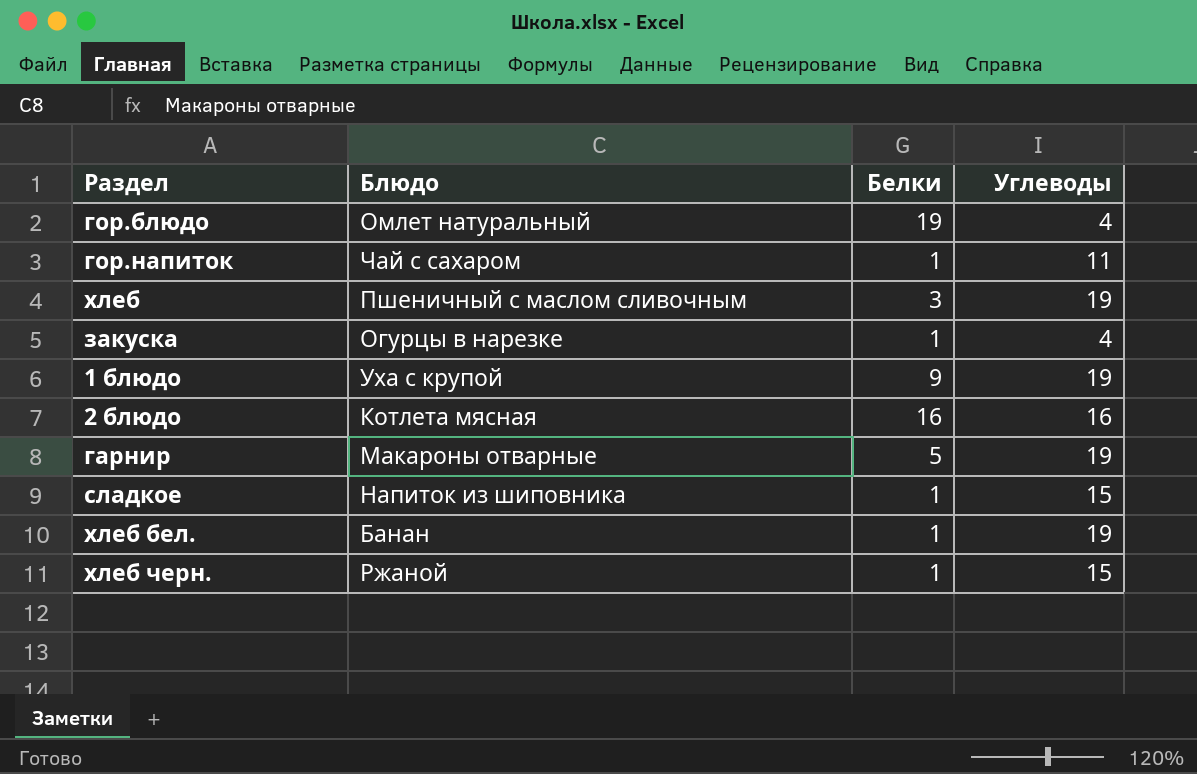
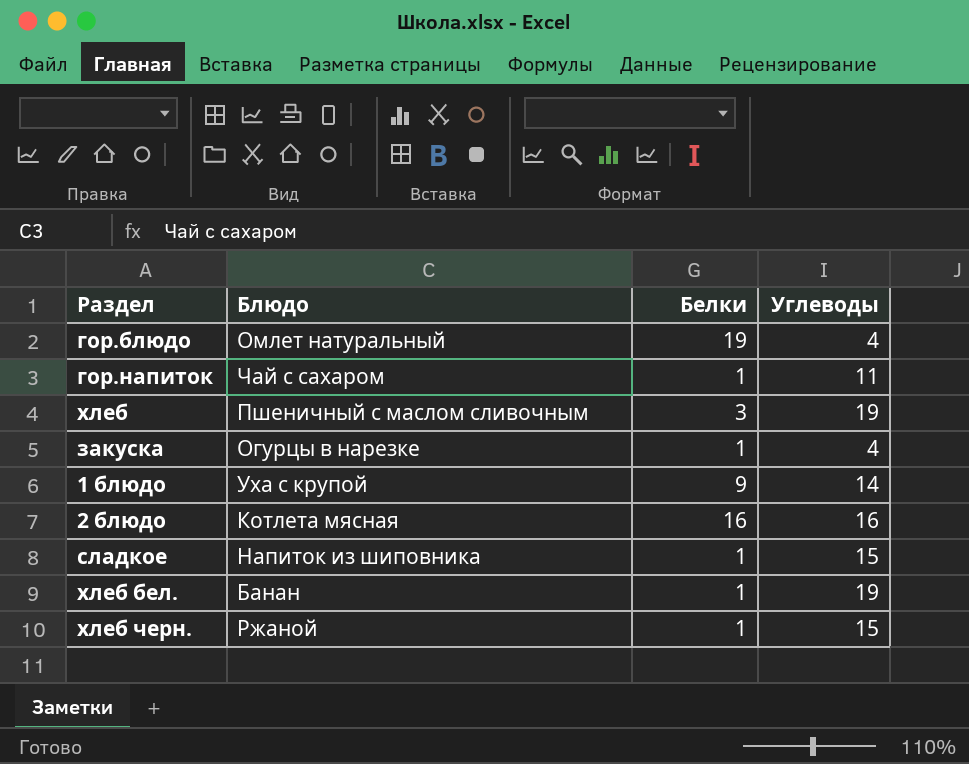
row гарнир: Макароны отварные | 5 | 19 -> none
1 блюдо | Углеводы: 19 -> 14

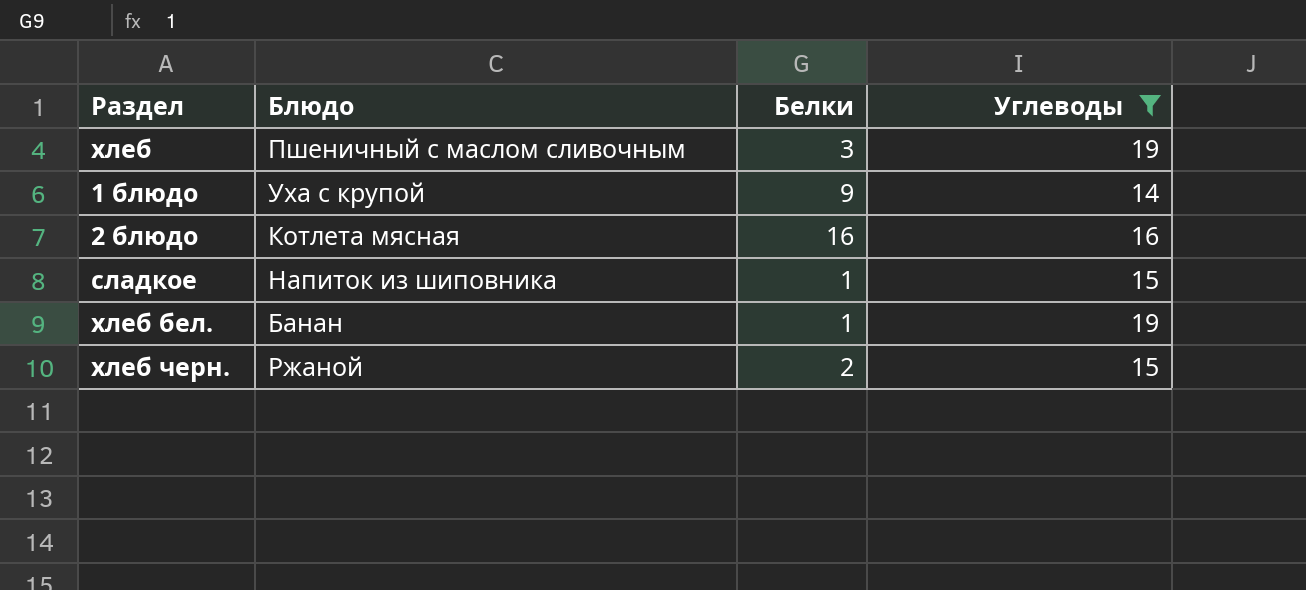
filter: none -> Углеводы >= 14
хлеб черн. | Белки: 1 -> 2

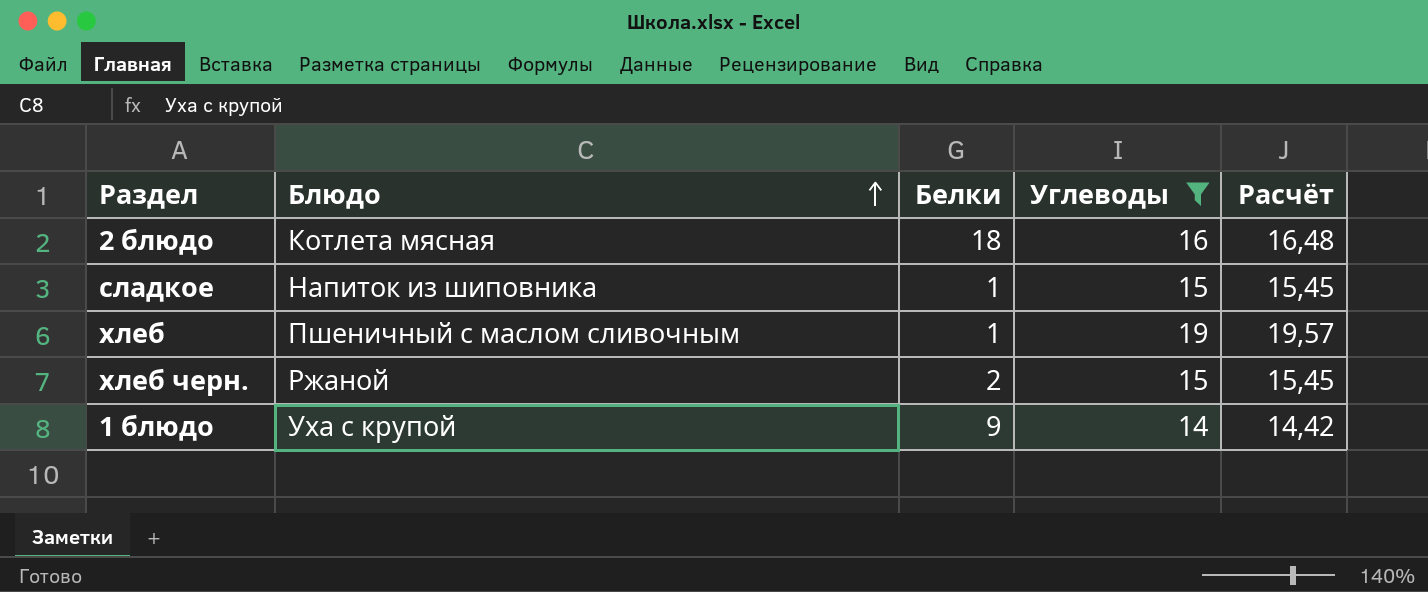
row order: none -> Блюдо ascending
column Расчёт | formula: none -> [Углеводы] * 1,03
row хлеб бел.: Банан | 1 | 19 -> none
2 блюдо | Белки: 16 -> 18
хлеб | Белки: 3 -> 1

